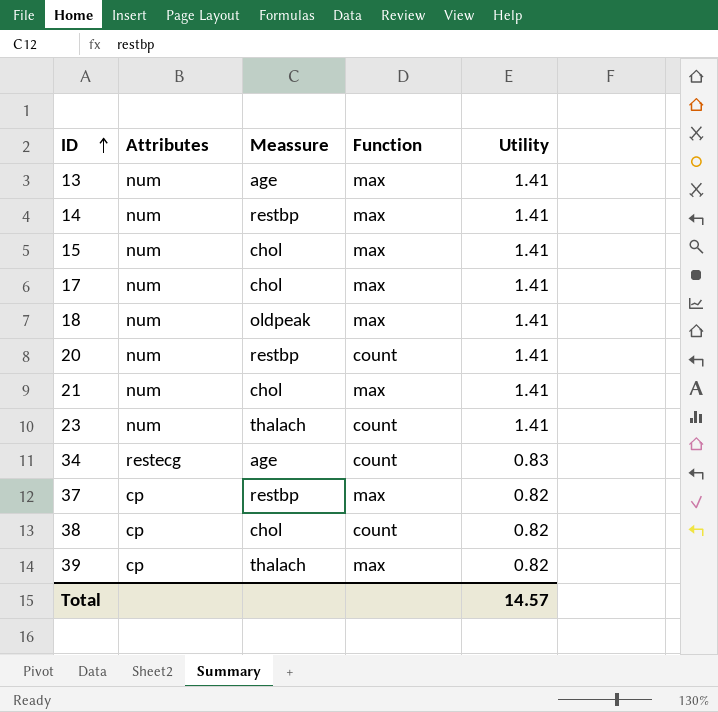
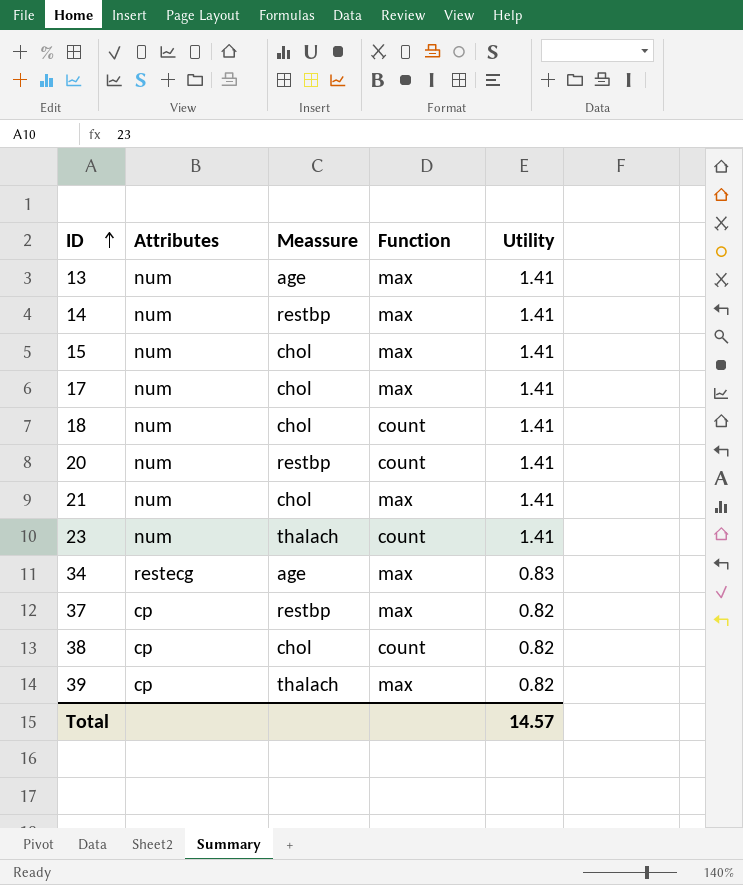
18 | Meassure: oldpeak -> chol
18 | Function: max -> count
34 | Function: count -> max

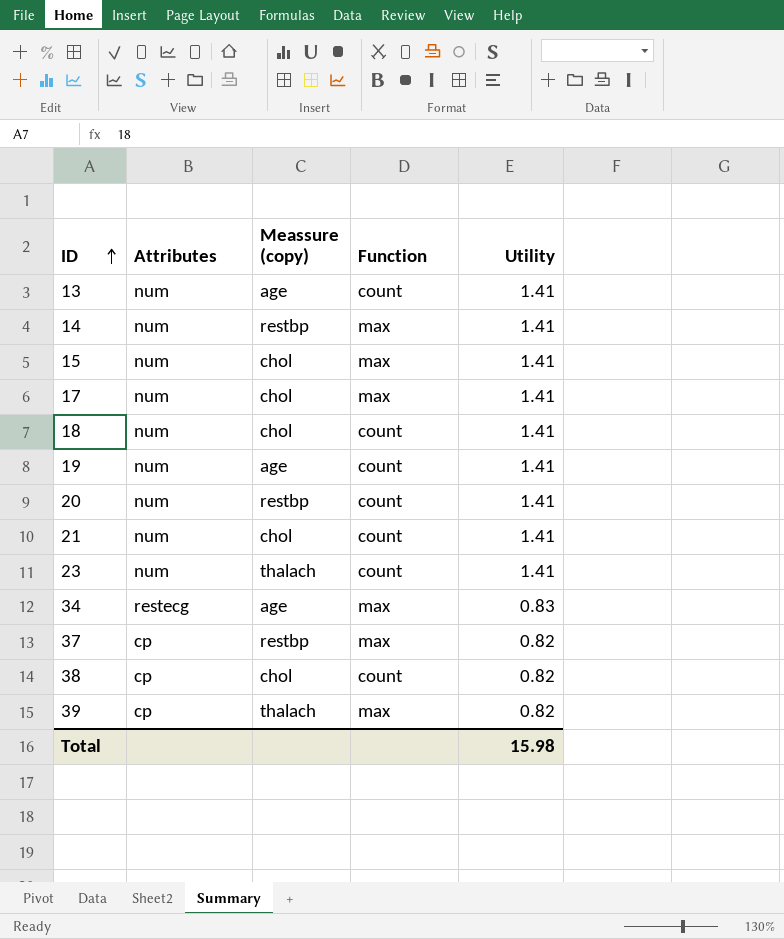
column name: Meassure -> Meassure (copy)
13 | Function: max -> count
row 19: none -> num | age | count | 1.41
21 | Function: max -> count
Total | Utility: 14.57 -> 15.98

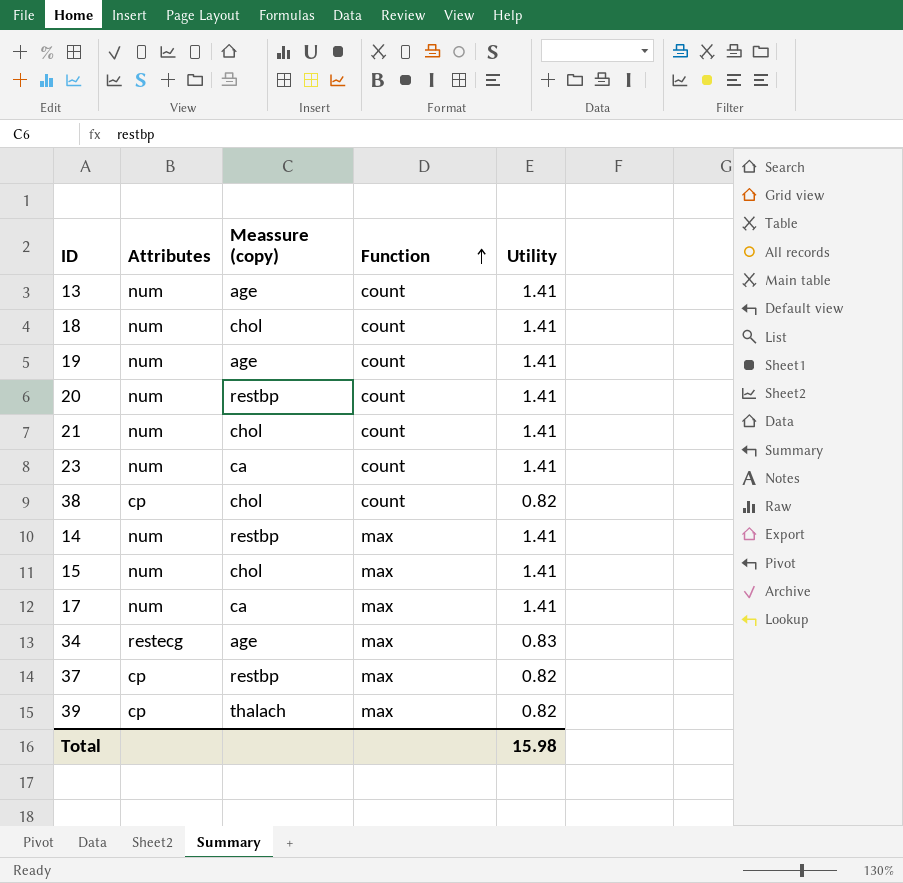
row order: ID ascending -> Function ascending
23 | Meassure (copy): thalach -> ca
17 | Meassure (copy): chol -> ca

